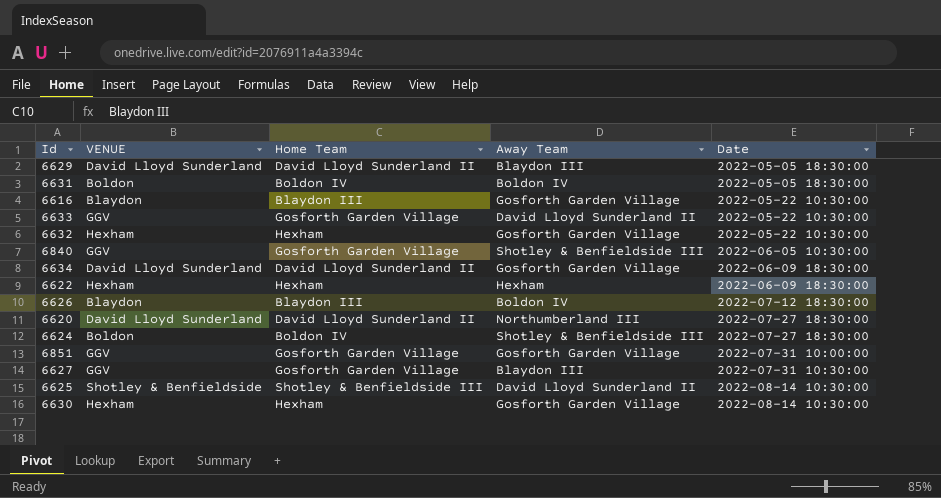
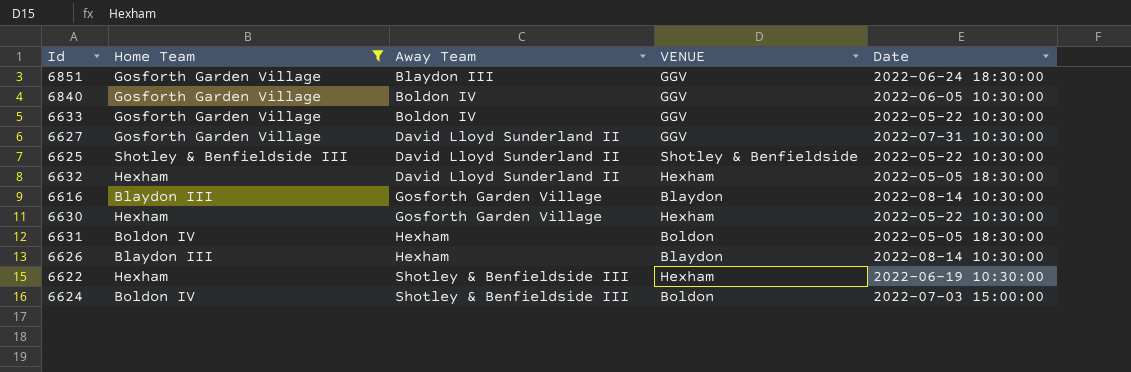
filter: none -> Home Team != David Lloyd Sunderland II
row order: Date ascending -> Away Team ascending
column VENUE | position: 2 -> 4
6851 | Away Team: Gosforth Garden Village -> Blaydon III
6851 | Date: 2022-07-31 10:00:00 -> 2022-06-24 18:30:00
6840 | Away Team: Shotley & Benfieldside III -> Boldon IV
6633 | Away Team: David Lloyd Sunderland II -> Boldon IV
6627 | Away Team: Blaydon III -> David Lloyd Sunderland II
6625 | Date: 2022-08-14 10:30:00 -> 2022-05-22 10:30:00
6632 | Away Team: Gosforth Garden Village -> David Lloyd Sunderland II
6632 | Date: 2022-05-22 10:30:00 -> 2022-05-05 18:30:00
6616 | Date: 2022-05-22 10:30:00 -> 2022-08-14 10:30:00
6630 | Date: 2022-08-14 10:30:00 -> 2022-05-22 10:30:00
6631 | Away Team: Boldon IV -> Hexham
6626 | Away Team: Boldon IV -> Hexham
6626 | Date: 2022-07-12 18:30:00 -> 2022-08-14 10:30:00
6622 | Away Team: Hexham -> Shotley & Benfieldside III
6622 | Date: 2022-06-09 18:30:00 -> 2022-06-19 10:30:00
6624 | Date: 2022-07-27 18:30:00 -> 2022-07-03 15:00:00

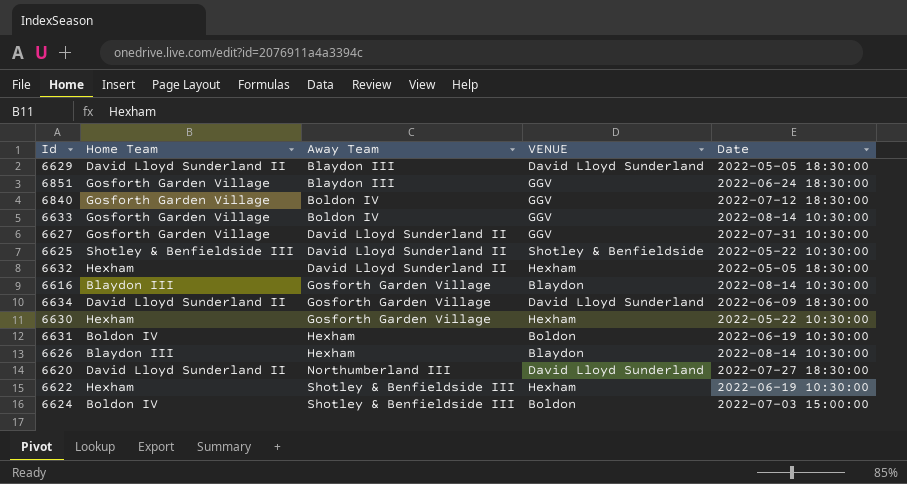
filter: Home Team != David Lloyd Sunderland II -> none
6840 | Date: 2022-06-05 10:30:00 -> 2022-07-12 18:30:00
6633 | Date: 2022-05-22 10:30:00 -> 2022-08-14 10:30:00
6631 | Date: 2022-05-05 18:30:00 -> 2022-06-19 10:30:00

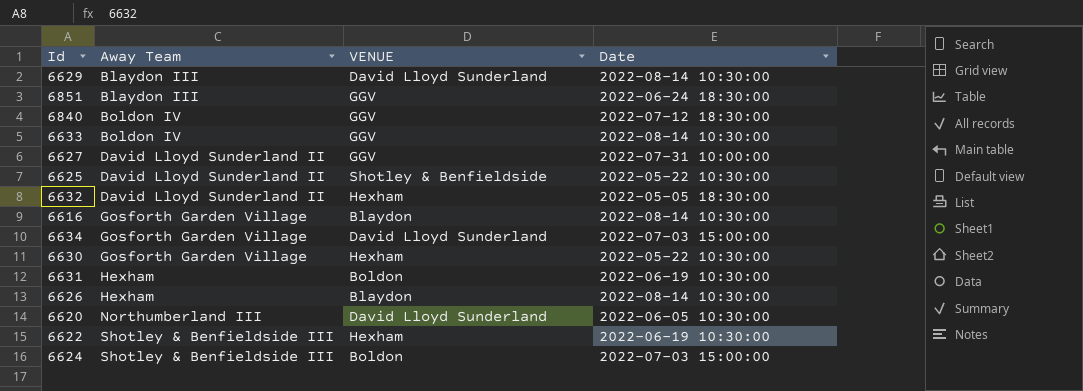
column Home Team | position: 2 -> none
6629 | Date: 2022-05-05 18:30:00 -> 2022-08-14 10:30:00
6627 | Date: 2022-07-31 10:30:00 -> 2022-07-31 10:00:00
6634 | Date: 2022-06-09 18:30:00 -> 2022-07-03 15:00:00
6620 | Date: 2022-07-27 18:30:00 -> 2022-06-05 10:30:00

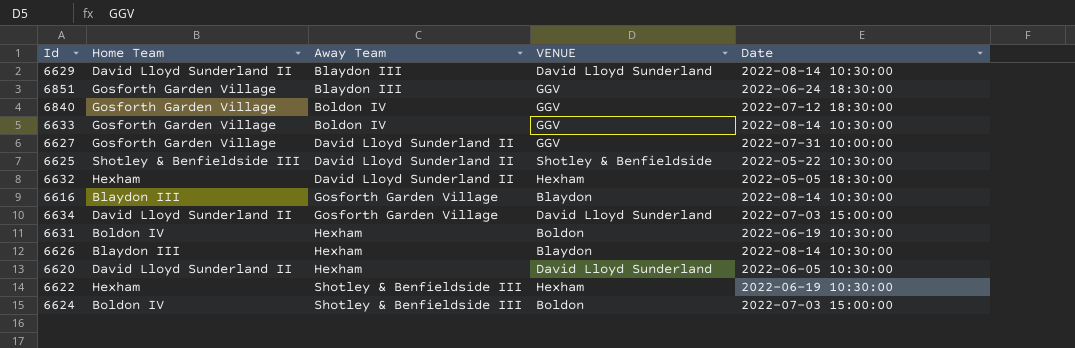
column Home Team | position: none -> 2
row 6630: Gosforth Garden Village | Hexham | 2022-05-22 10:30:00 -> none
6620 | Away Team: Northumberland III -> Hexham

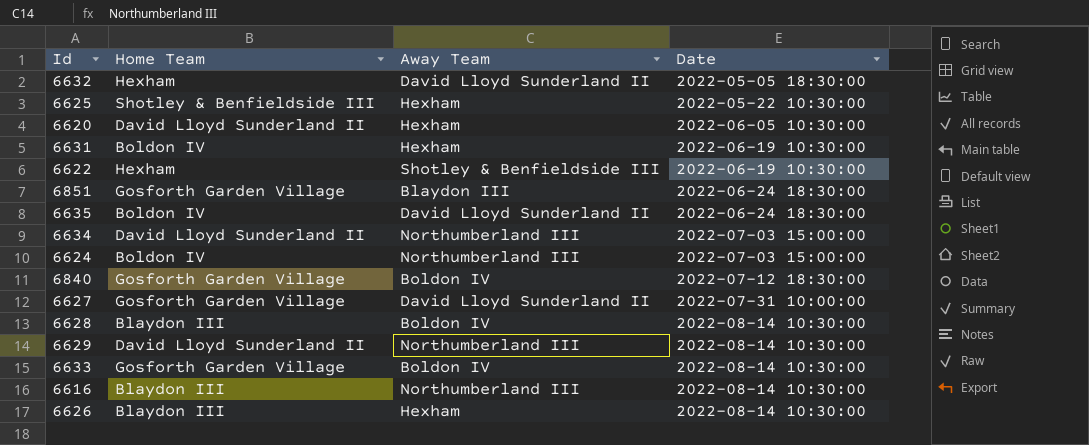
row order: Away Team ascending -> Date ascending
column VENUE | position: 4 -> none
6625 | Away Team: David Lloyd Sunderland II -> Hexham
row 6635: none -> Boldon IV | David Lloyd Sunderland II | 2022-06-24 18:30:00
6634 | Away Team: Gosforth Garden Village -> Northumberland III
6624 | Away Team: Shotley & Benfieldside III -> Northumberland III
row 6628: none -> Blaydon III | Boldon IV | 2022-08-14 10:30:00
6629 | Away Team: Blaydon III -> Northumberland III
6616 | Away Team: Gosforth Garden Village -> Northumberland III

